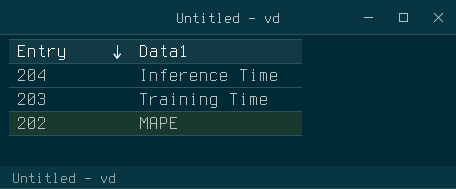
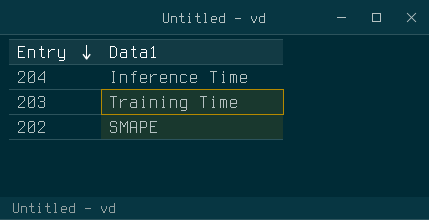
202 | Data1: MAPE -> SMAPE

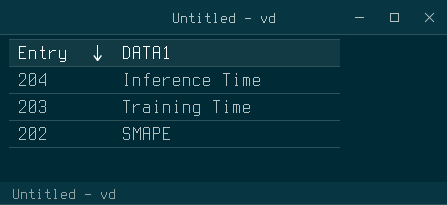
column name: Data1 -> DATA1

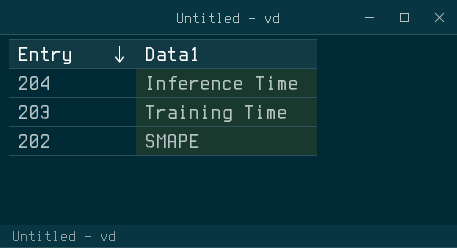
column name: DATA1 -> Data1

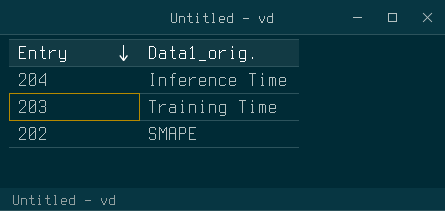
column name: Data1 -> Data1_orig.

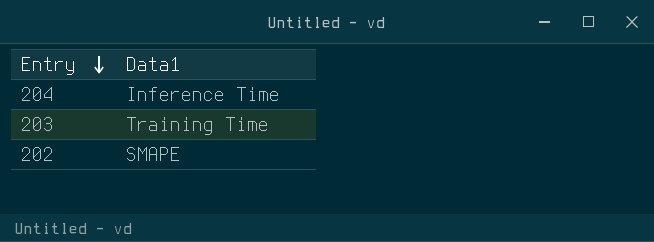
column name: Data1_orig. -> Data1

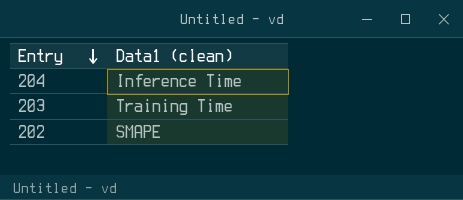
column name: Data1 -> Data1 (clean)

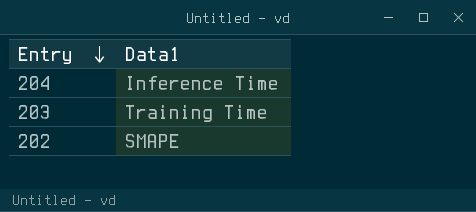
column name: Data1 (clean) -> Data1

